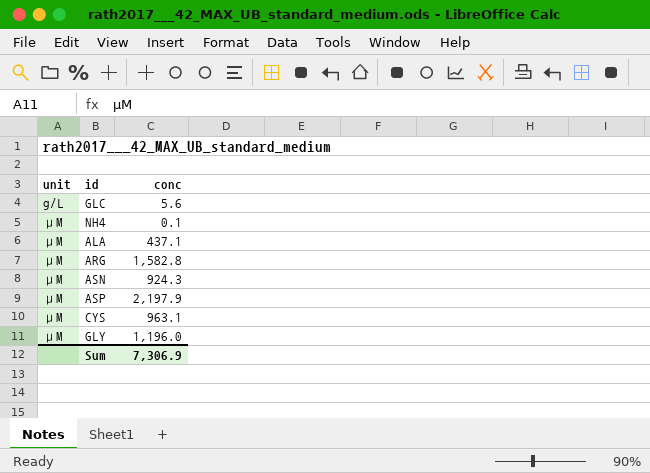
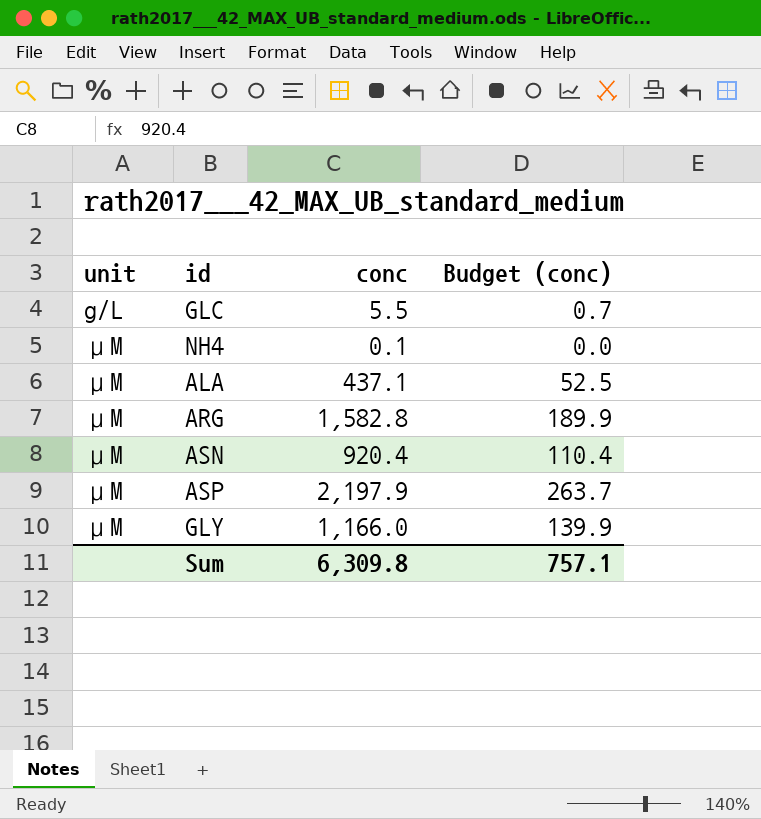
column Budget (conc) | formula: none -> [conc] * 0.12
row CYS: μM | 963.1 -> none
GLC | conc: 5.6 -> 5.5
ASN | conc: 924.3 -> 920.4
GLY | conc: 1,196.0 -> 1,166.0
Sum | conc: 7,306.9 -> 6,309.8

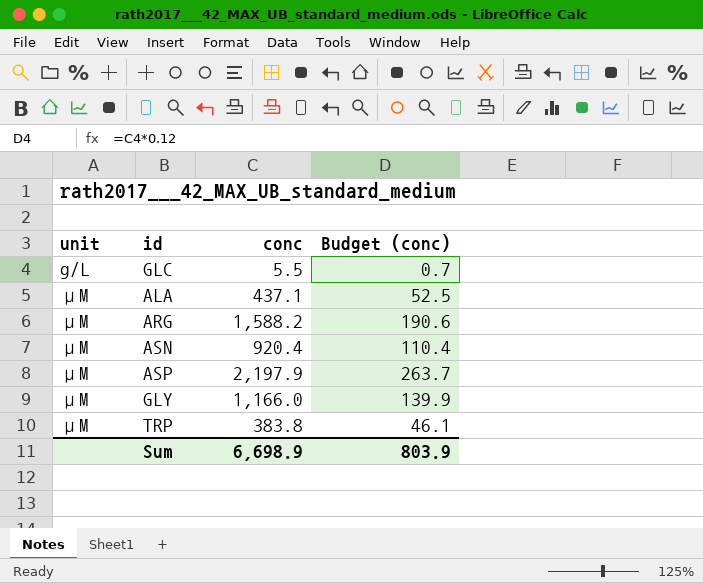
row NH4: μM | 0.1 | 0.0 -> none
ARG | conc: 1,582.8 -> 1,588.2
ARG | Budget (conc): 189.9 -> 190.6
row TRP: none -> μM | 383.8 | 46.1
Sum | conc: 6,309.8 -> 6,698.9
Sum | Budget (conc): 757.1 -> 803.9

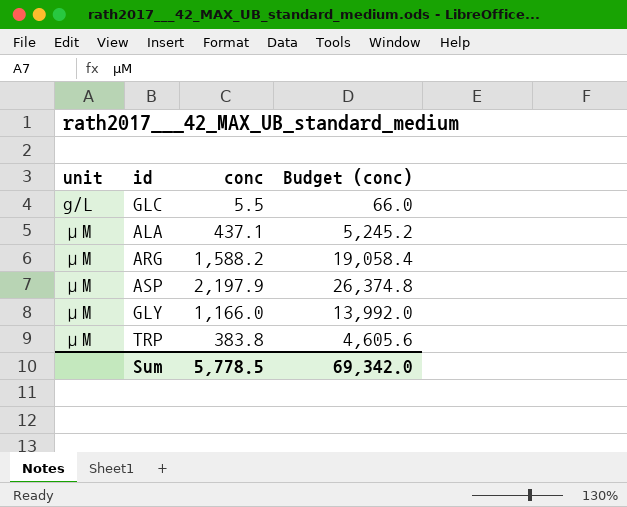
column Budget (conc) | formula: [conc] * 0.12 -> [conc] * 12
row ASN: μM | 920.4 | 110.4 -> none
Sum | conc: 6,698.9 -> 5,778.5
Sum | Budget (conc): 803.9 -> 69,342.0

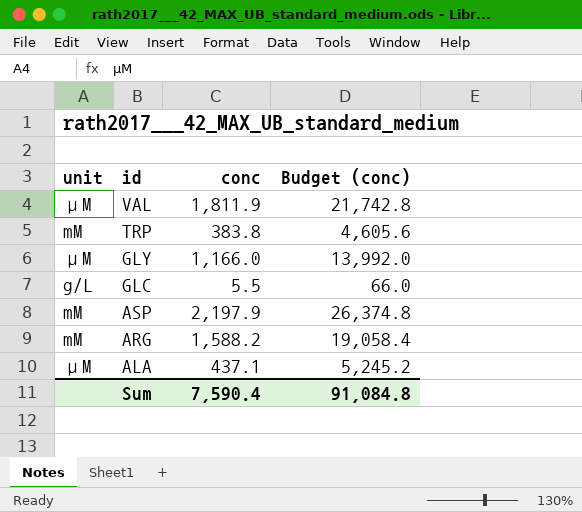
row order: unit ascending -> id descending
row VAL: none -> μM | 1,811.9 | 21,742.8
TRP | unit: μM -> mM
ASP | unit: μM -> mM
ARG | unit: μM -> mM
Sum | conc: 5,778.5 -> 7,590.4
Sum | Budget (conc): 69,342.0 -> 91,084.8

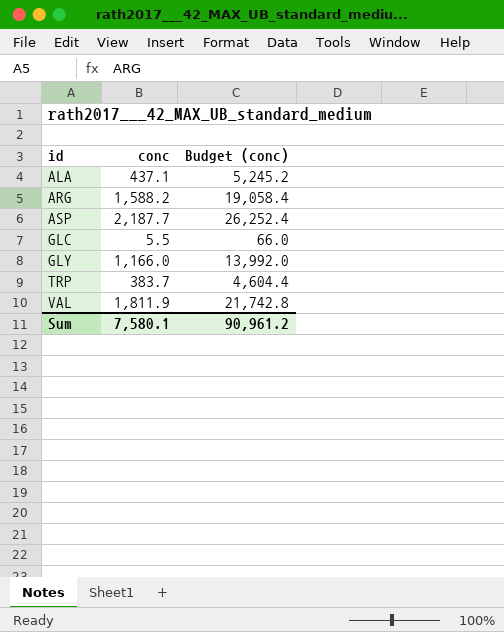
row order: id descending -> id ascending
column unit | position: 1 -> none
ASP | conc: 2,197.9 -> 2,187.7
ASP | Budget (conc): 26,374.8 -> 26,252.4
TRP | conc: 383.8 -> 383.7
TRP | Budget (conc): 4,605.6 -> 4,604.4
Sum | conc: 7,590.4 -> 7,580.1
Sum | Budget (conc): 91,084.8 -> 90,961.2

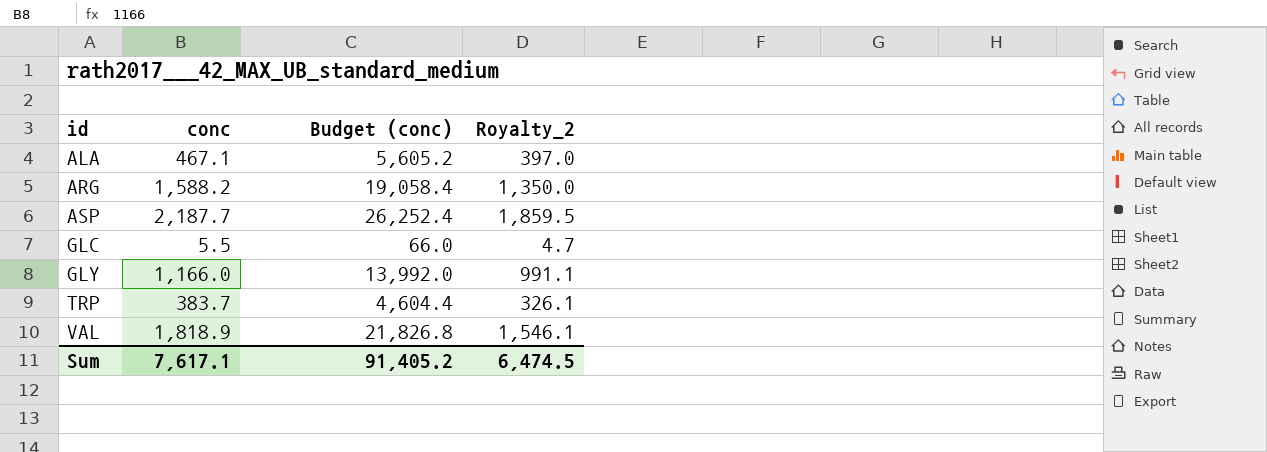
column Royalty_2 | formula: none -> [conc] * 0.85
ALA | conc: 437.1 -> 467.1
ALA | Budget (conc): 5,245.2 -> 5,605.2
VAL | conc: 1,811.9 -> 1,818.9
VAL | Budget (conc): 21,742.8 -> 21,826.8
Sum | conc: 7,580.1 -> 7,617.1
Sum | Budget (conc): 90,961.2 -> 91,405.2

